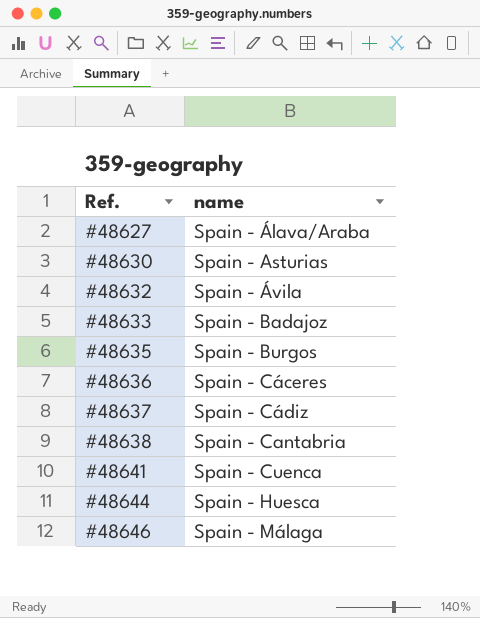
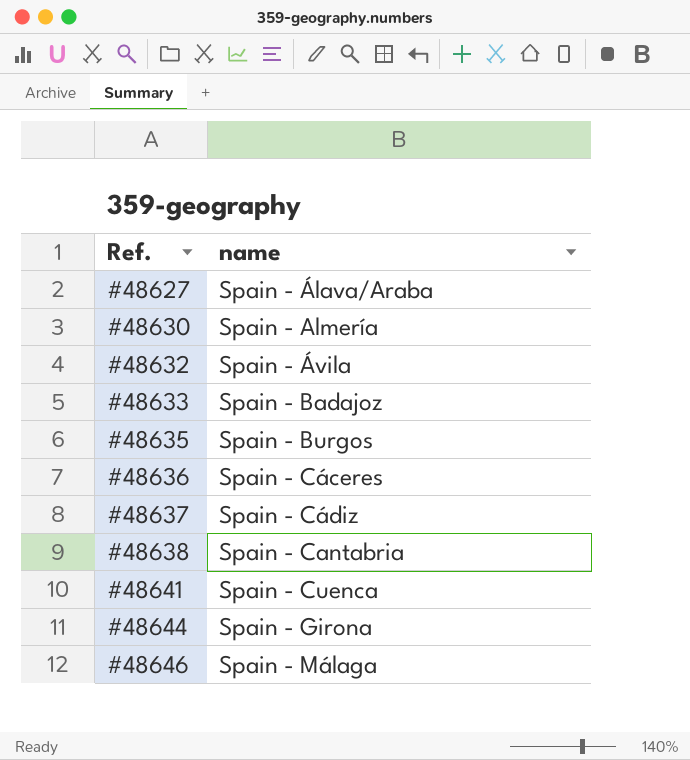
#48630 | name: Spain - Asturias -> Spain - Almería
#48644 | name: Spain - Huesca -> Spain - Girona

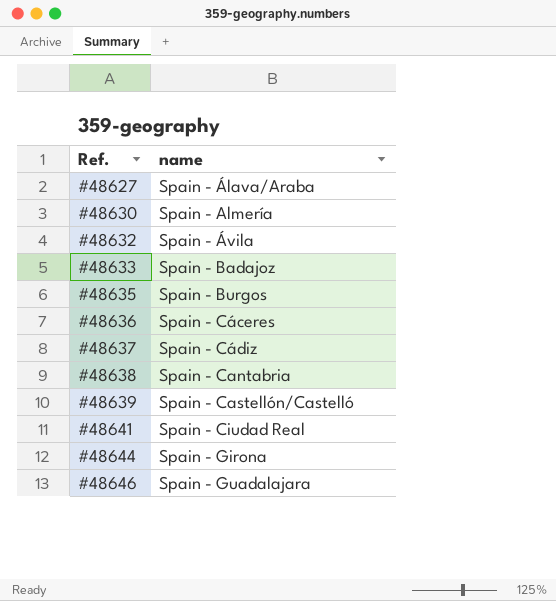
row #48639: none -> Spain - Castellón/Castelló
#48641 | name: Spain - Cuenca -> Spain - Ciudad Real
#48646 | name: Spain - Málaga -> Spain - Guadalajara

